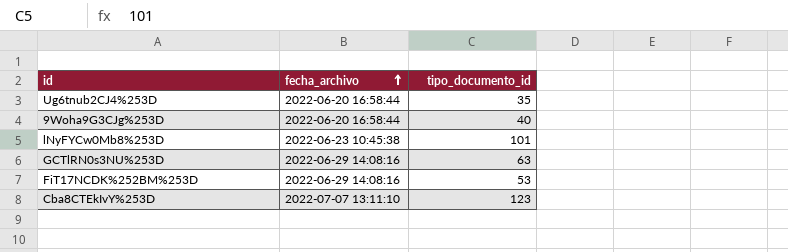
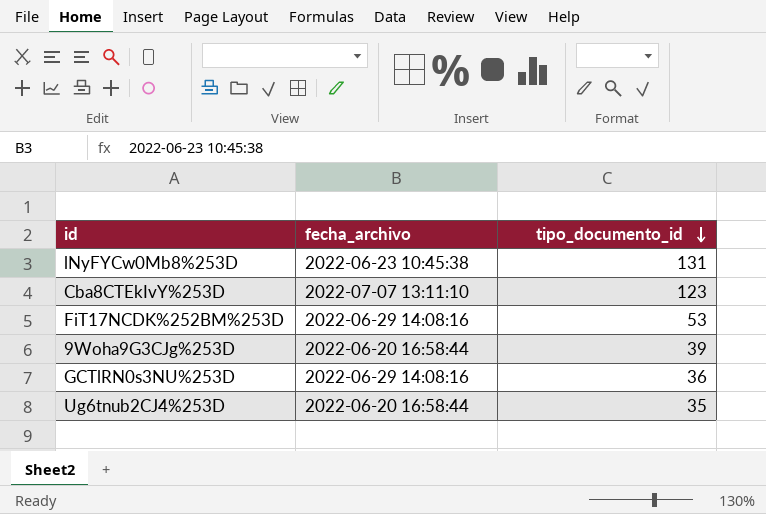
row order: fecha_archivo ascending -> tipo_documento_id descending
lNyFYCw0Mb8%253D | tipo_documento_id: 101 -> 131
9Woha9G3CJg%253D | tipo_documento_id: 40 -> 39
GCTlRN0s3NU%253D | tipo_documento_id: 63 -> 36

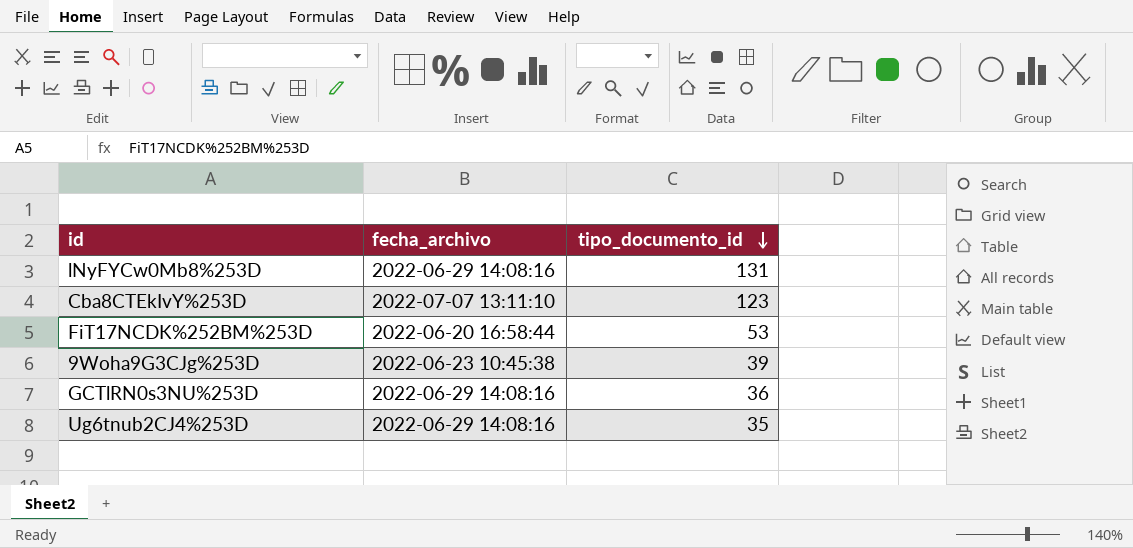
lNyFYCw0Mb8%253D | fecha_archivo: 2022-06-23 10:45:38 -> 2022-06-29 14:08:16
FiT17NCDK%252BM%253D | fecha_archivo: 2022-06-29 14:08:16 -> 2022-06-20 16:58:44
9Woha9G3CJg%253D | fecha_archivo: 2022-06-20 16:58:44 -> 2022-06-23 10:45:38
Ug6tnub2CJ4%253D | fecha_archivo: 2022-06-20 16:58:44 -> 2022-06-29 14:08:16

